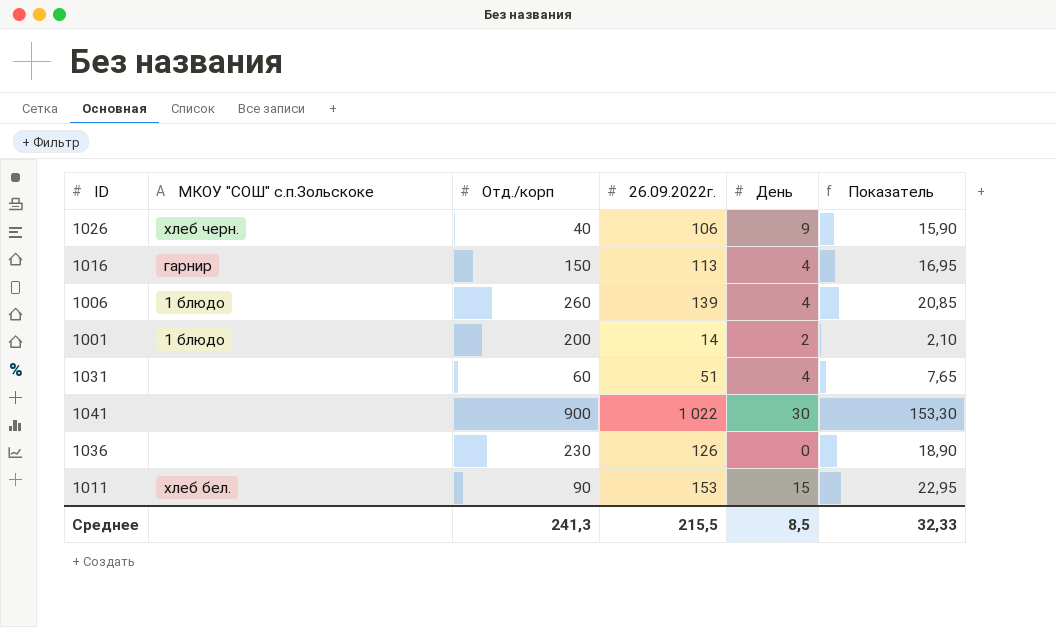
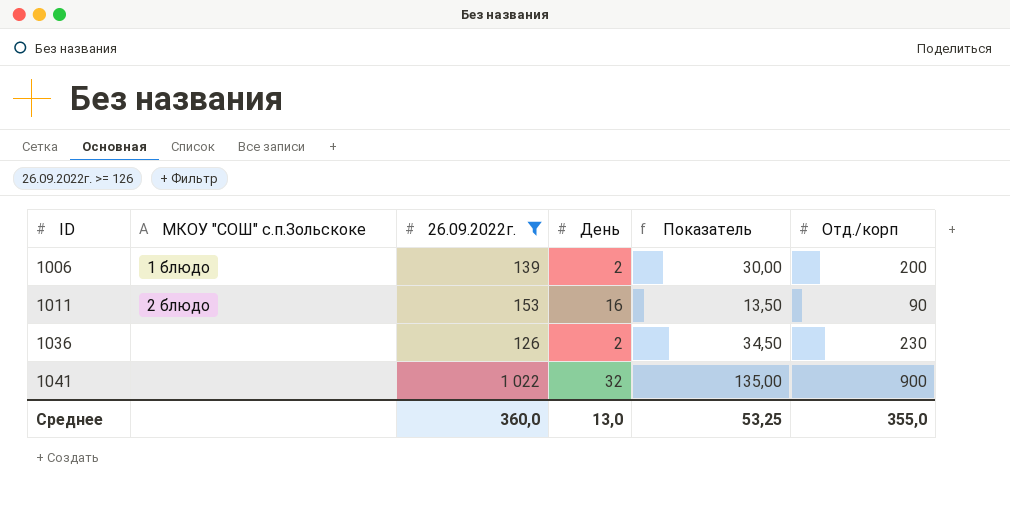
filter: none -> 26.09.2022г. >= 126
row order: none -> ID ascending
column Показатель | formula: [26.09.2022г.] * 0,15 -> [Отд./корп] * 0,15
column Отд./корп | position: 3 -> 6
1006 | День: 4 -> 2
1006 | Отд./корп: 260 -> 200
1011 | МКОУ "СОШ" с.п.Зольскоке: хлеб бел. -> 2 блюдо
1011 | День: 15 -> 16
1036 | День: 0 -> 2
1041 | День: 30 -> 32
Среднее | 26.09.2022г.: 215,5 -> 360,0
Среднее | День: 8,5 -> 13,0
Среднее | Показатель: 32,33 -> 53,25
Среднее | Отд./корп: 241,3 -> 355,0

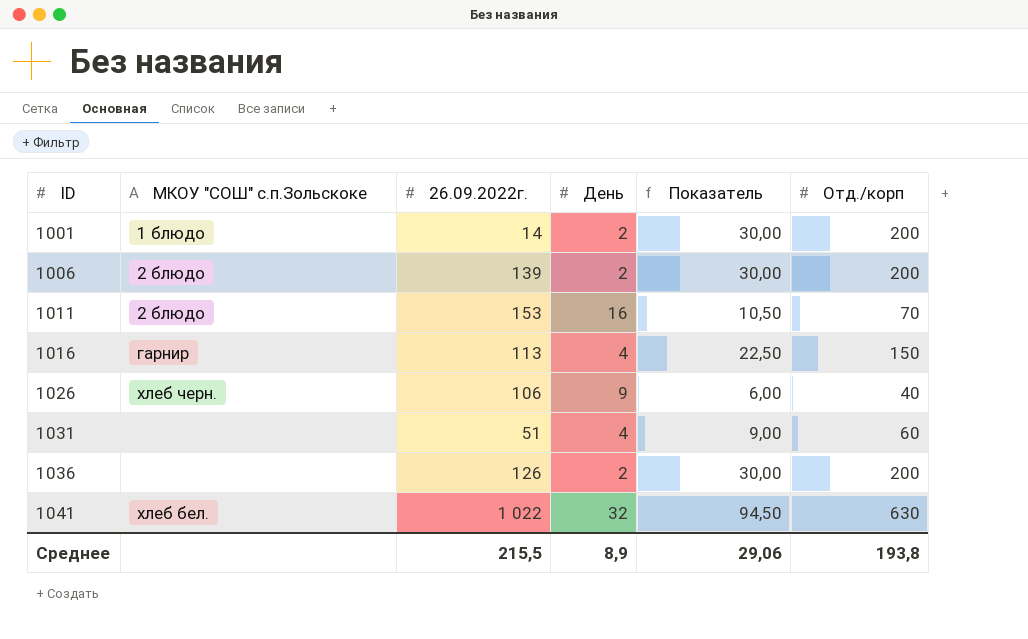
filter: 26.09.2022г. >= 126 -> none
1006 | МКОУ "СОШ" с.п.Зольскоке: 1 блюдо -> 2 блюдо
1011 | Показатель: 13,50 -> 10,50
1011 | Отд./корп: 90 -> 70
1036 | Показатель: 34,50 -> 30,00
1036 | Отд./корп: 230 -> 200
1041 | МКОУ "СОШ" с.п.Зольскоке: none -> хлеб бел.
1041 | Показатель: 135,00 -> 94,50
1041 | Отд./корп: 900 -> 630
Среднее | 26.09.2022г.: 360,0 -> 215,5
Среднее | День: 13,0 -> 8,9
Среднее | Показатель: 53,25 -> 29,06
Среднее | Отд./корп: 355,0 -> 193,8

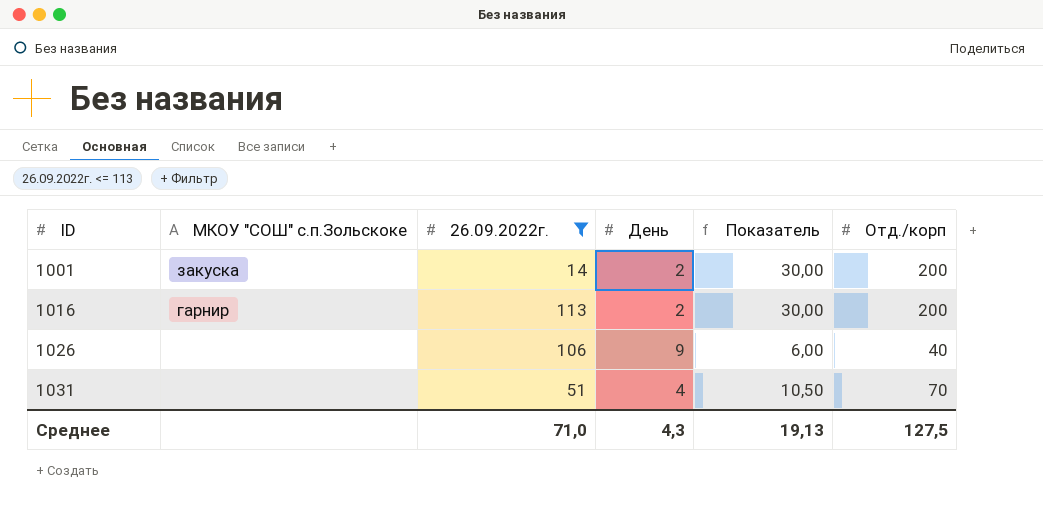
filter: none -> 26.09.2022г. <= 113
1001 | МКОУ "СОШ" с.п.Зольскоке: 1 блюдо -> закуска
1016 | День: 4 -> 2
1016 | Показатель: 22,50 -> 30,00
1016 | Отд./корп: 150 -> 200
1026 | МКОУ "СОШ" с.п.Зольскоке: хлеб черн. -> none
1031 | Показатель: 9,00 -> 10,50
1031 | Отд./корп: 60 -> 70
Среднее | 26.09.2022г.: 215,5 -> 71,0
Среднее | День: 8,9 -> 4,3
Среднее | Показатель: 29,06 -> 19,13
Среднее | Отд./корп: 193,8 -> 127,5

